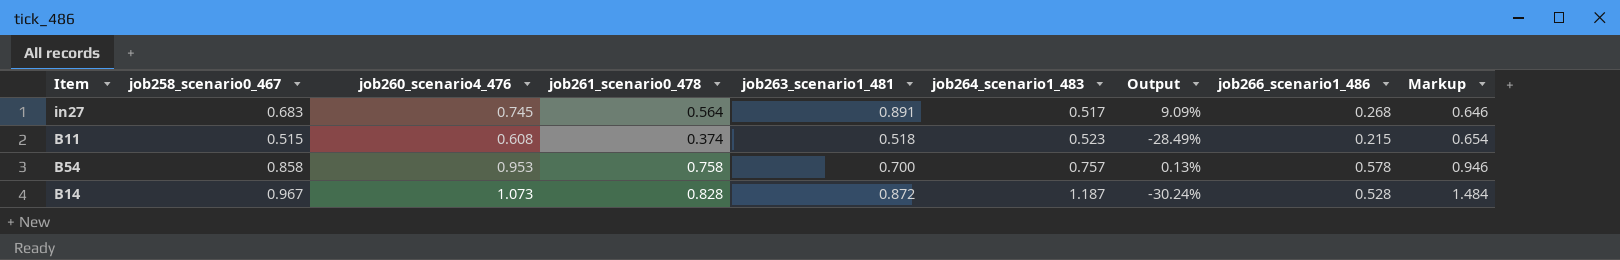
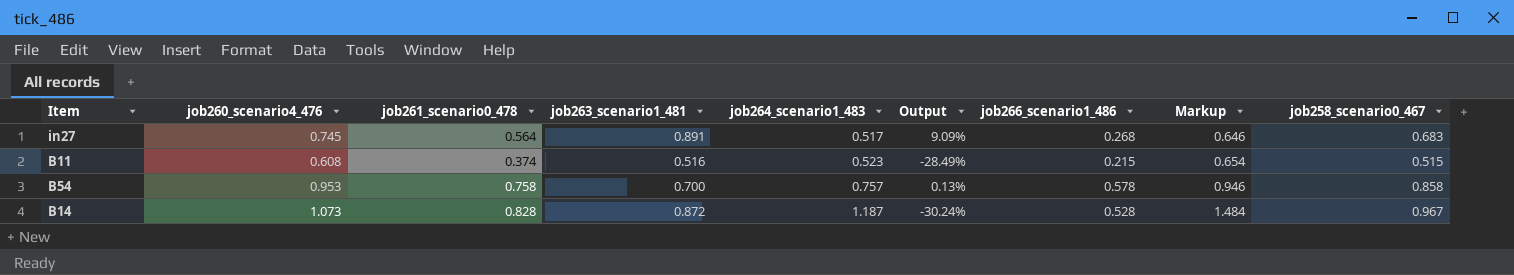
column job258_scenario0_467 | position: 2 -> 9
B11 | job263_scenario1_481: 0.518 -> 0.516

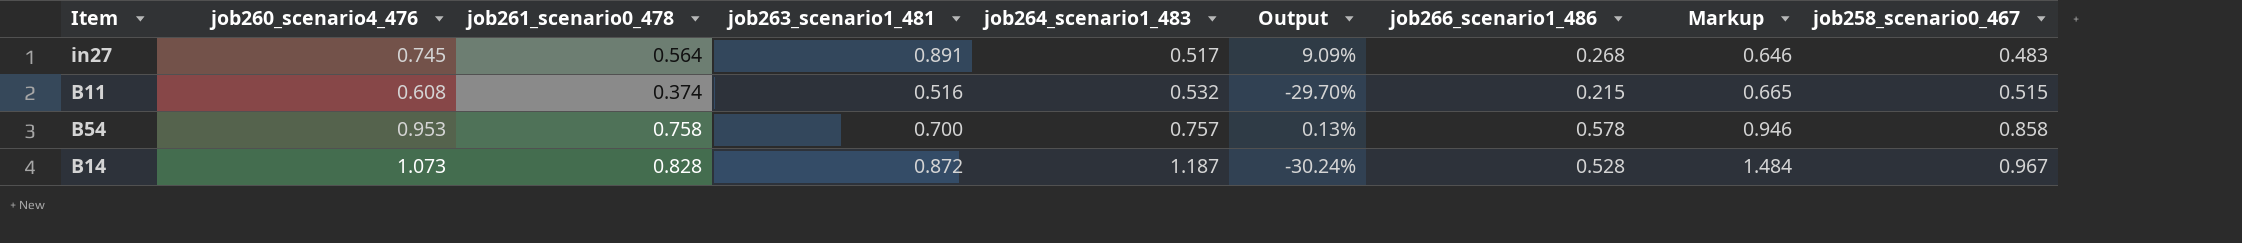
in27 | job258_scenario0_467: 0.683 -> 0.483
B11 | job264_scenario1_483: 0.523 -> 0.532
B11 | Output: -28.49% -> -29.70%
B11 | Markup: 0.654 -> 0.665

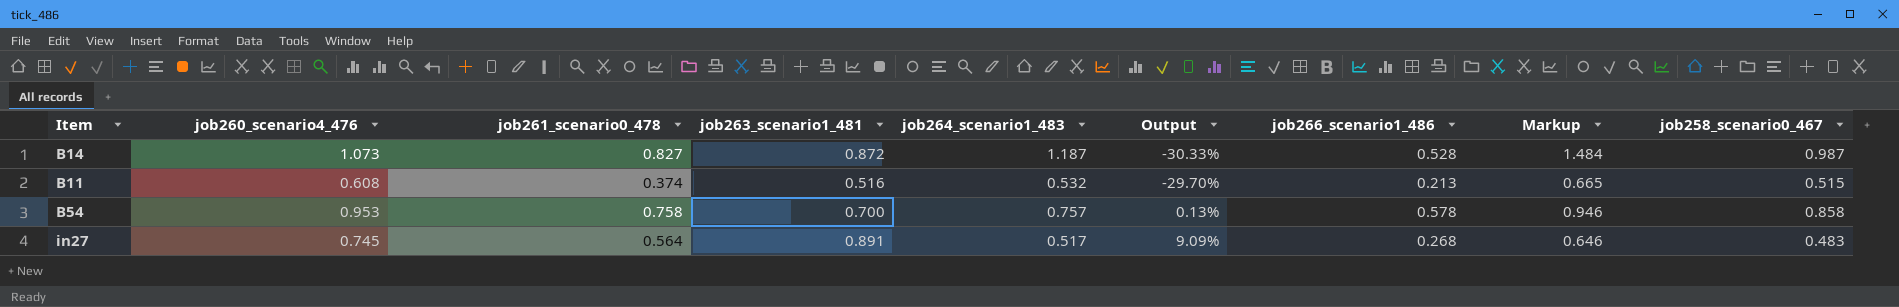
row order: job264_scenario1_483 ascending -> Output ascending
B14 | job261_scenario0_478: 0.828 -> 0.827
B14 | Output: -30.24% -> -30.33%
B14 | job258_scenario0_467: 0.967 -> 0.987
B11 | job266_scenario1_486: 0.215 -> 0.213

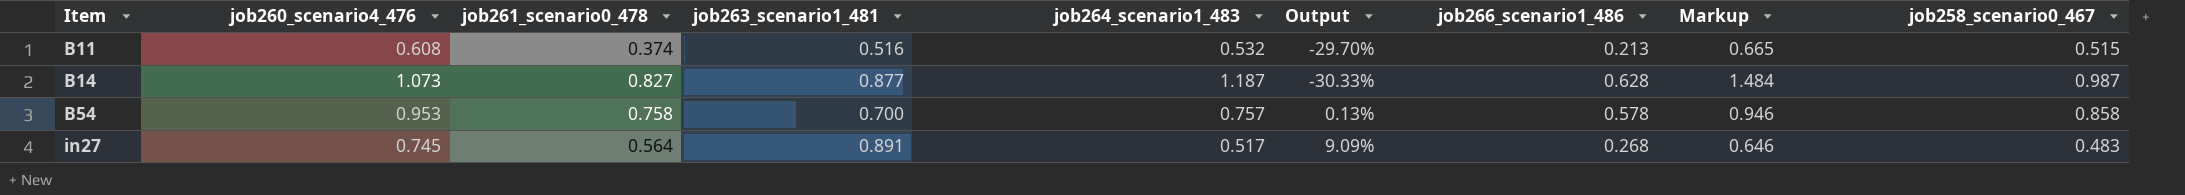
row order: Output ascending -> Item ascending
B14 | job263_scenario1_481: 0.872 -> 0.877
B14 | job266_scenario1_486: 0.528 -> 0.628

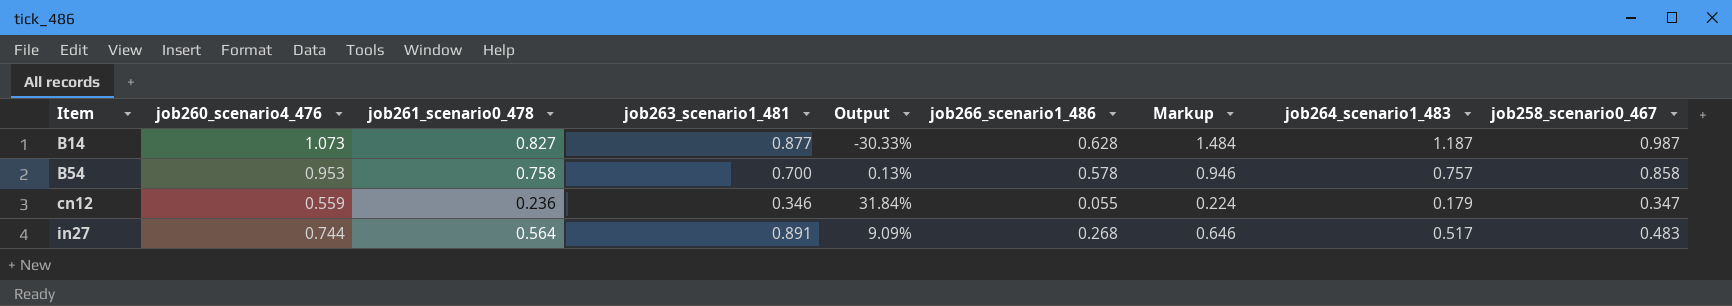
column job264_scenario1_483 | position: 5 -> 8
row B11: 0.608 | 0.374 | 0.516 | 0.532 | -29.70% | 0.213 | 0.665 | 0.515 -> none
row cn12: none -> 0.559 | 0.236 | 0.346 | 31.84% | 0.055 | 0.224 | 0.179 | 0.347
in27 | job260_scenario4_476: 0.745 -> 0.744

